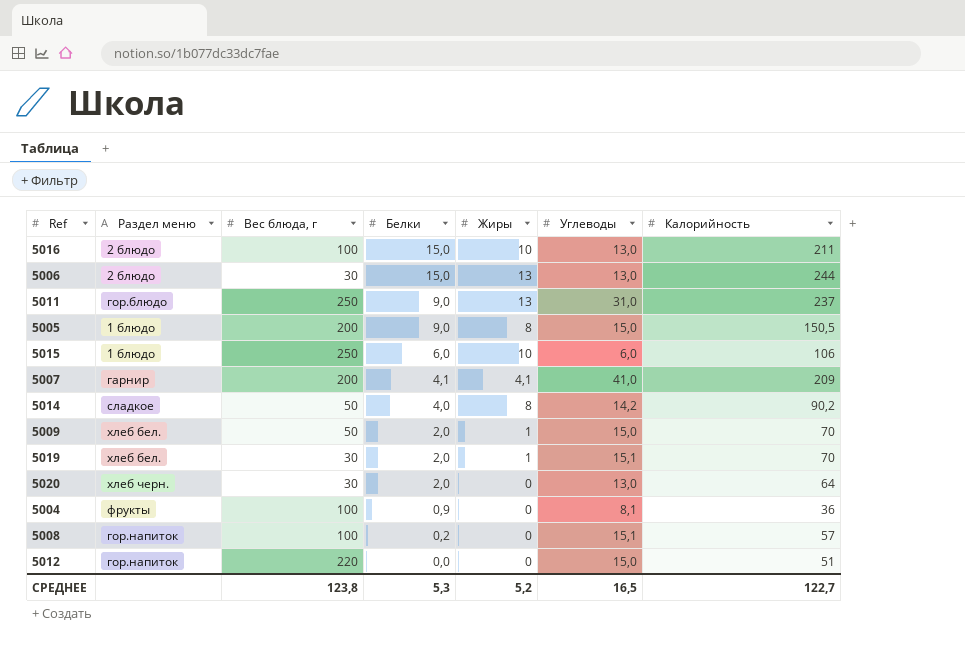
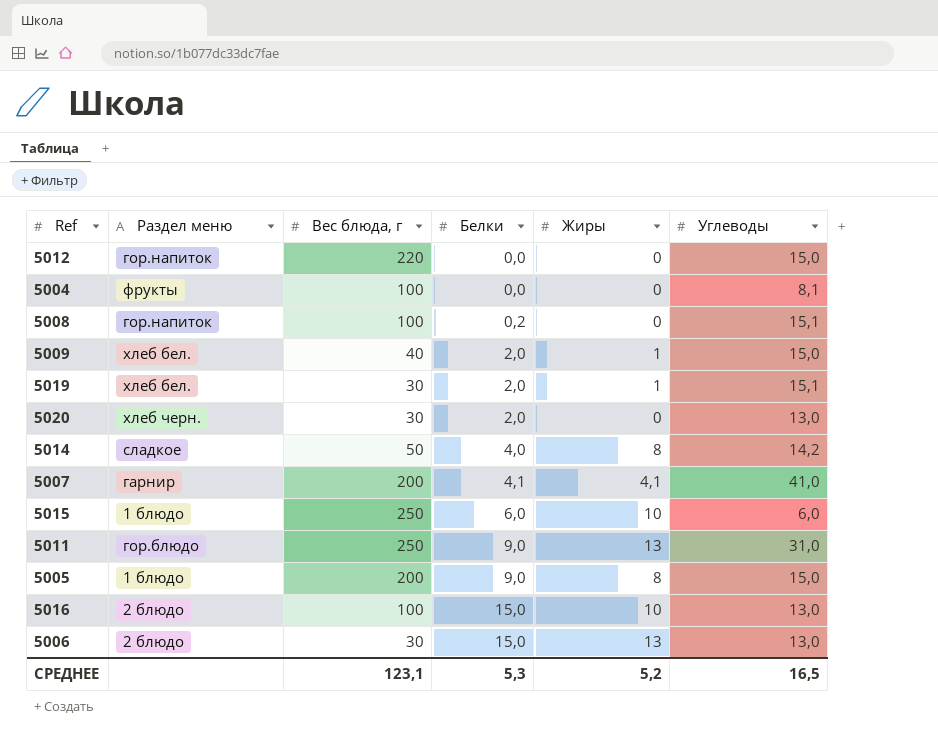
row order: Белки descending -> Белки ascending
column Калорийность | position: 7 -> none
5004 | Белки: 0,9 -> 0,0
5009 | Вес блюда, г: 50 -> 40
СРЕДНЕЕ | Вес блюда, г: 123,8 -> 123,1

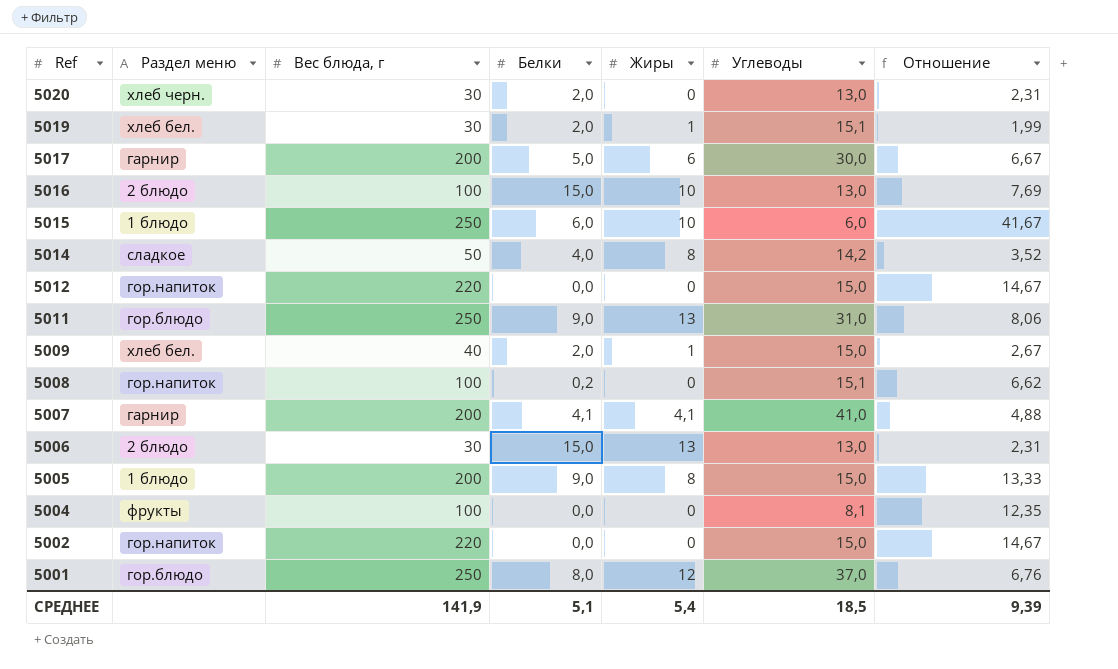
row order: Белки ascending -> Ref descending
column Отношение | formula: none -> [Вес блюда, г] / [Углеводы]
row 5017: none -> гарнир | 200 | 5,0 | 6 | 30,0 | 6,67
row 5002: none -> гор.напиток | 220 | 0,0 | 0 | 15,0 | 14,67
row 5001: none -> гор.блюдо | 250 | 8,0 | 12 | 37,0 | 6,76
СРЕДНЕЕ | Вес блюда, г: 123,1 -> 141,9
СРЕДНЕЕ | Белки: 5,3 -> 5,1
СРЕДНЕЕ | Жиры: 5,2 -> 5,4
СРЕДНЕЕ | Углеводы: 16,5 -> 18,5

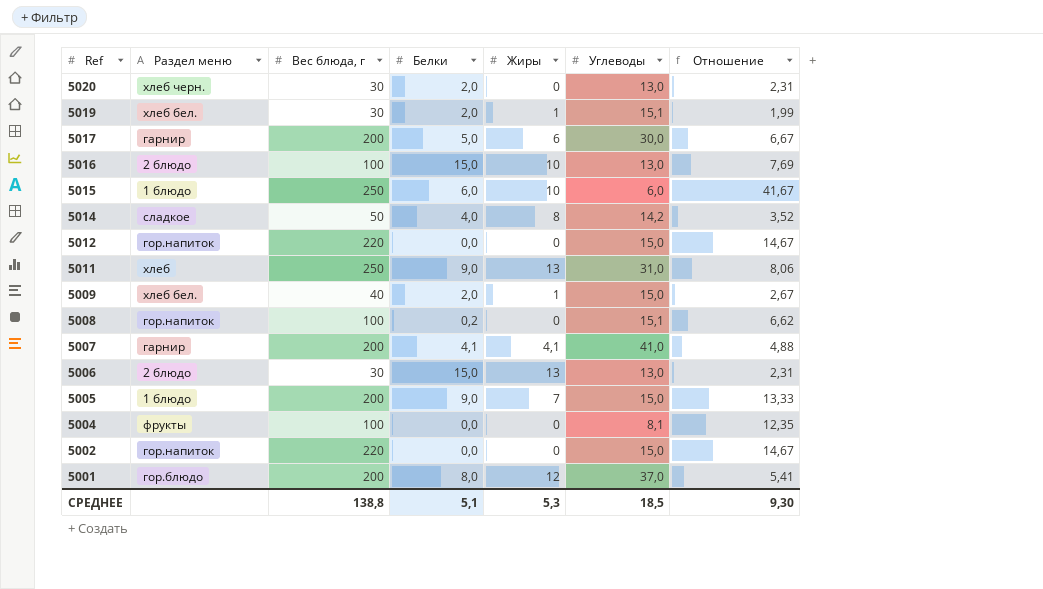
5011 | Раздел меню: гор.блюдо -> хлеб
5005 | Жиры: 8 -> 7
5001 | Вес блюда, г: 250 -> 200
5001 | Отношение: 6,76 -> 5,41
СРЕДНЕЕ | Вес блюда, г: 141,9 -> 138,8
СРЕДНЕЕ | Жиры: 5,4 -> 5,3
СРЕДНЕЕ | Отношение: 9,39 -> 9,30

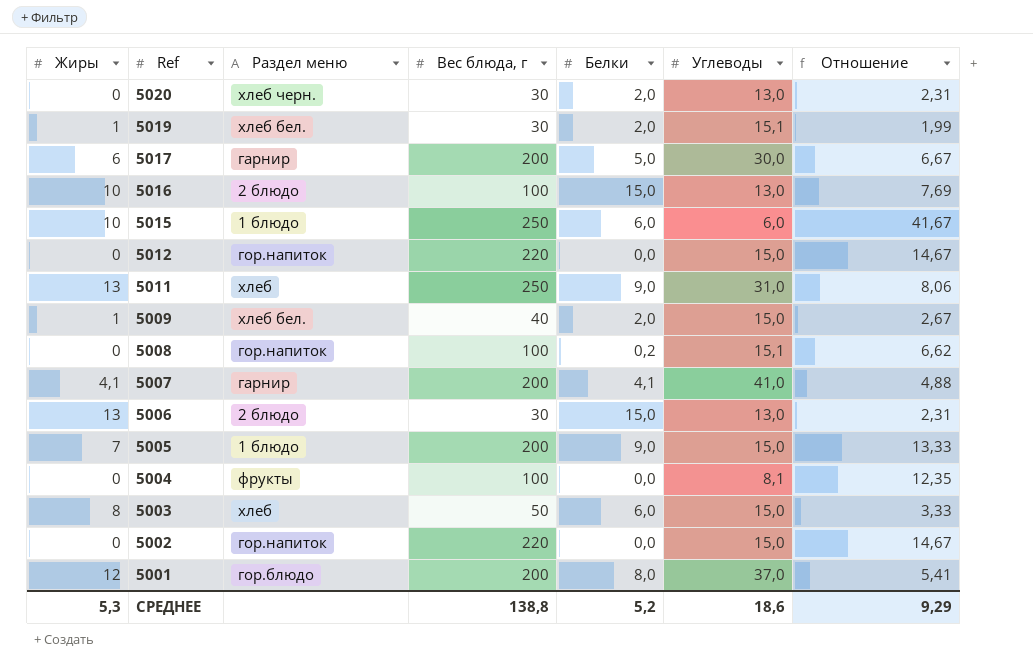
column Жиры | position: 5 -> 1
row 5014: сладкое | 50 | 4,0 | 8 | 14,2 | 3,52 -> none
row 5003: none -> 8 | хлеб | 50 | 6,0 | 15,0 | 3,33
СРЕДНЕЕ | Белки: 5,1 -> 5,2
СРЕДНЕЕ | Углеводы: 18,5 -> 18,6
СРЕДНЕЕ | Отношение: 9,30 -> 9,29

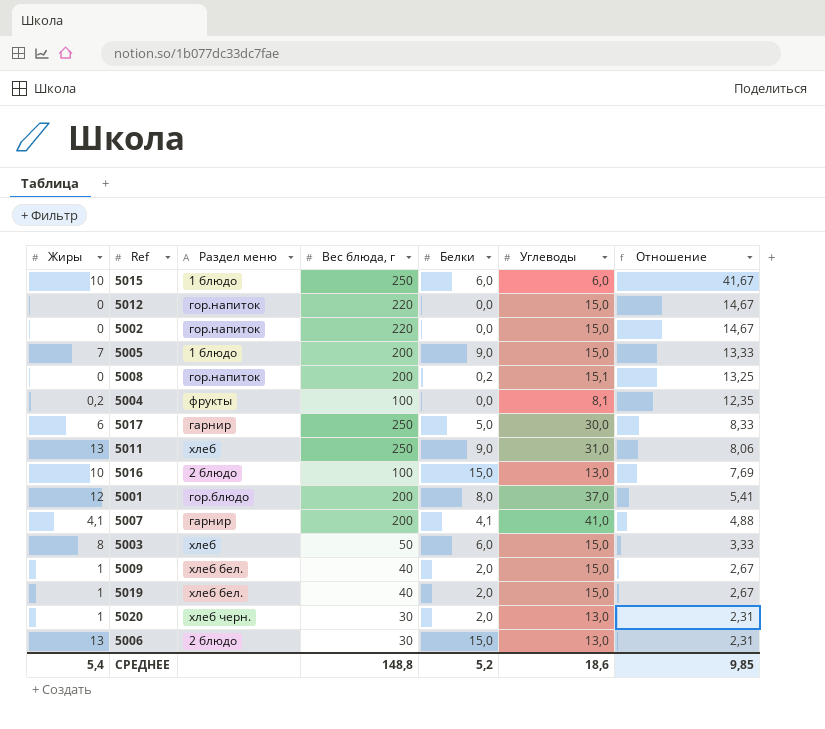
row order: Ref descending -> Отношение descending
5008 | Вес блюда, г: 100 -> 200
5008 | Отношение: 6,62 -> 13,25
5004 | Жиры: 0 -> 0,2
5017 | Вес блюда, г: 200 -> 250
5017 | Отношение: 6,67 -> 8,33
5019 | Вес блюда, г: 30 -> 40
5019 | Углеводы: 15,1 -> 15,0
5019 | Отношение: 1,99 -> 2,67
5020 | Жиры: 0 -> 1
СРЕДНЕЕ | Жиры: 5,3 -> 5,4
СРЕДНЕЕ | Вес блюда, г: 138,8 -> 148,8
СРЕДНЕЕ | Отношение: 9,29 -> 9,85

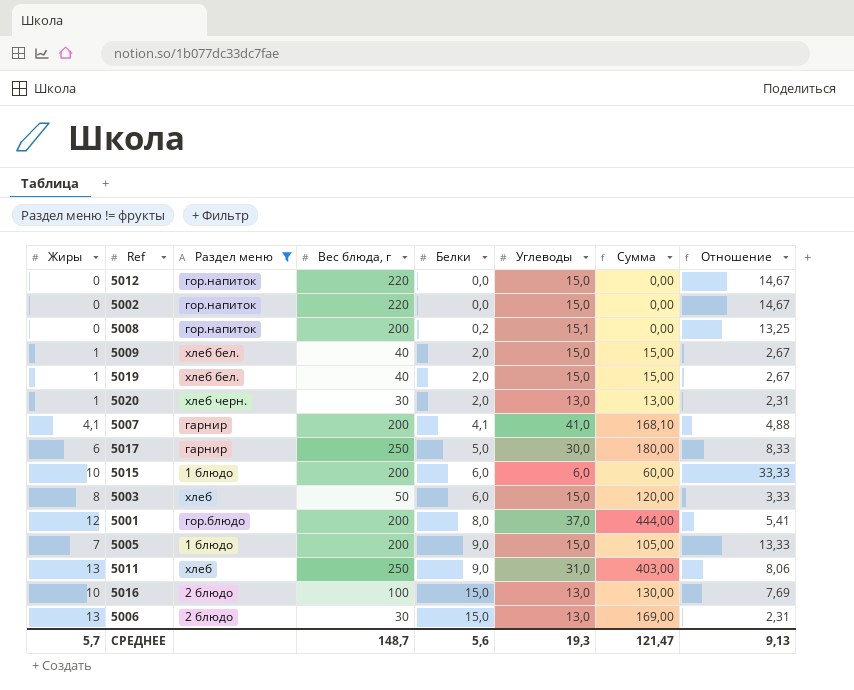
filter: none -> Раздел меню != фрукты
row order: Отношение descending -> Белки ascending
column Сумма | formula: none -> [Жиры] * [Углеводы]
5015 | Вес блюда, г: 250 -> 200
5015 | Отношение: 41,67 -> 33,33
СРЕДНЕЕ | Жиры: 5,4 -> 5,7
СРЕДНЕЕ | Вес блюда, г: 148,8 -> 148,7
СРЕДНЕЕ | Белки: 5,2 -> 5,6
СРЕДНЕЕ | Углеводы: 18,6 -> 19,3
СРЕДНЕЕ | Отношение: 9,85 -> 9,13

